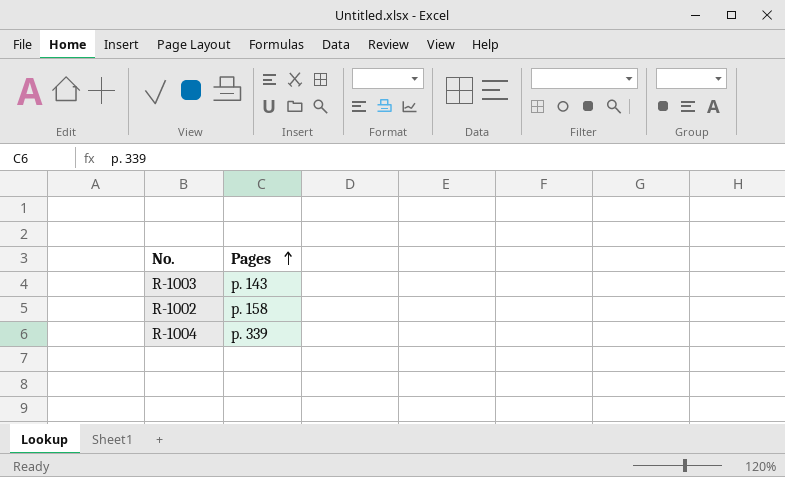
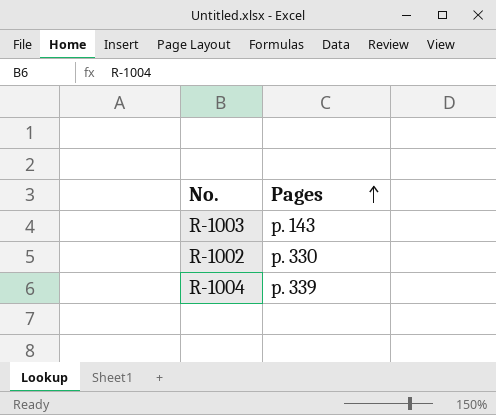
R-1002 | Pages: p. 158 -> p. 330

